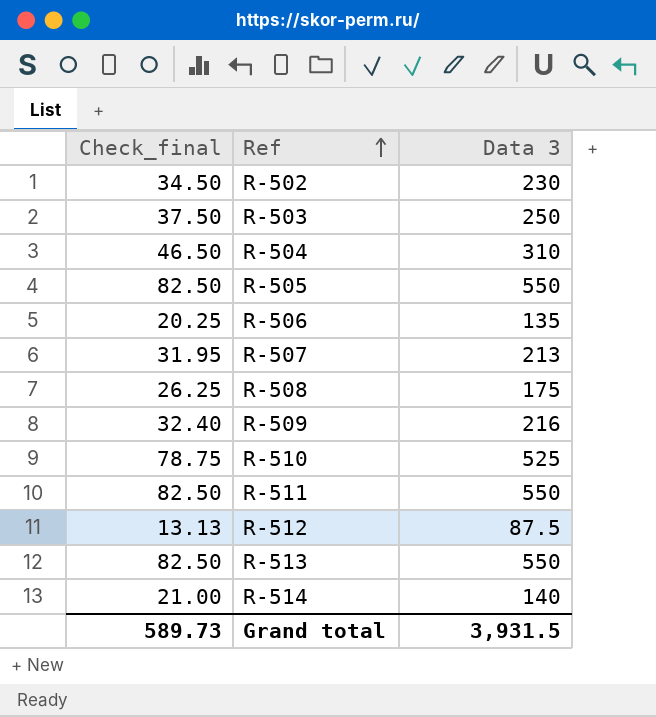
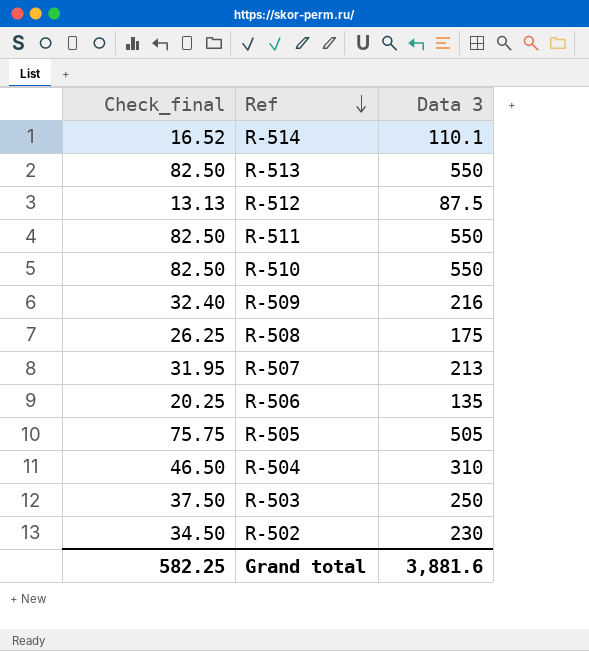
row order: Ref ascending -> Ref descending
R-514 | Check_final: 21.00 -> 16.52
R-514 | Data 3: 140 -> 110.1
R-510 | Check_final: 78.75 -> 82.50
R-510 | Data 3: 525 -> 550
R-505 | Check_final: 82.50 -> 75.75
R-505 | Data 3: 550 -> 505
Grand total | Check_final: 589.73 -> 582.25
Grand total | Data 3: 3,931.5 -> 3,881.6

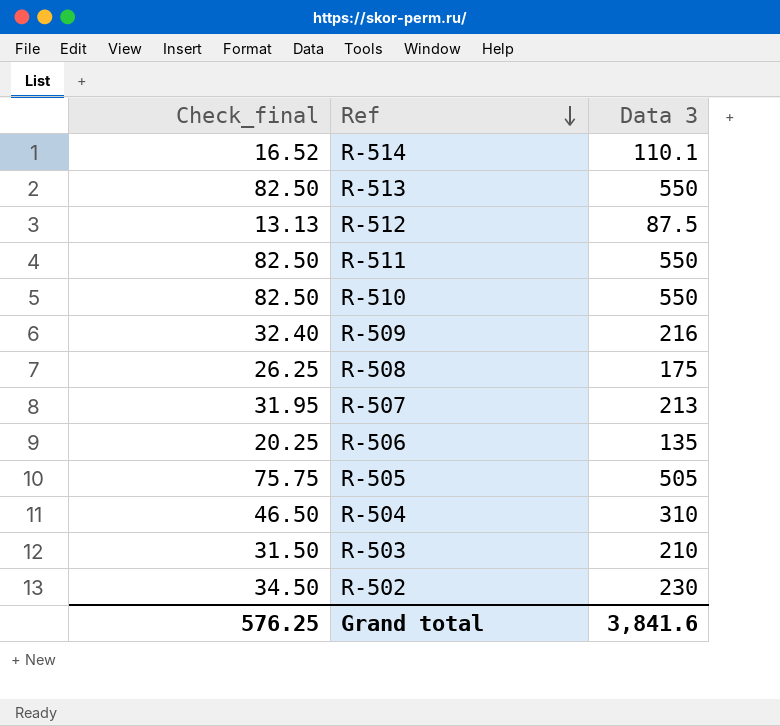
R-503 | Check_final: 37.50 -> 31.50
R-503 | Data 3: 250 -> 210
Grand total | Check_final: 582.25 -> 576.25
Grand total | Data 3: 3,881.6 -> 3,841.6

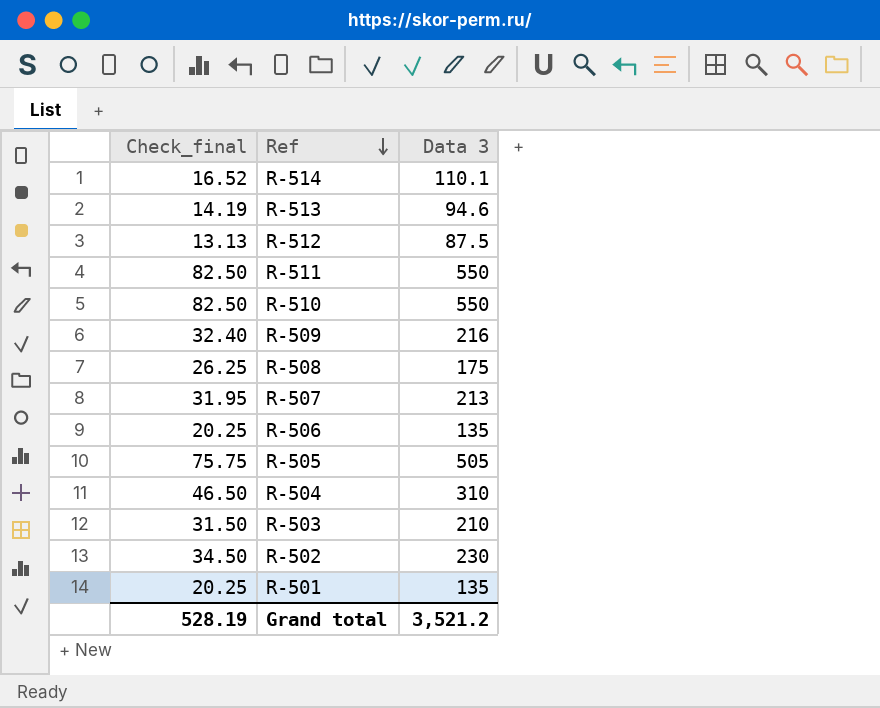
R-513 | Check_final: 82.50 -> 14.19
R-513 | Data 3: 550 -> 94.6
row R-501: none -> 20.25 | 135
Grand total | Check_final: 576.25 -> 528.19
Grand total | Data 3: 3,841.6 -> 3,521.2

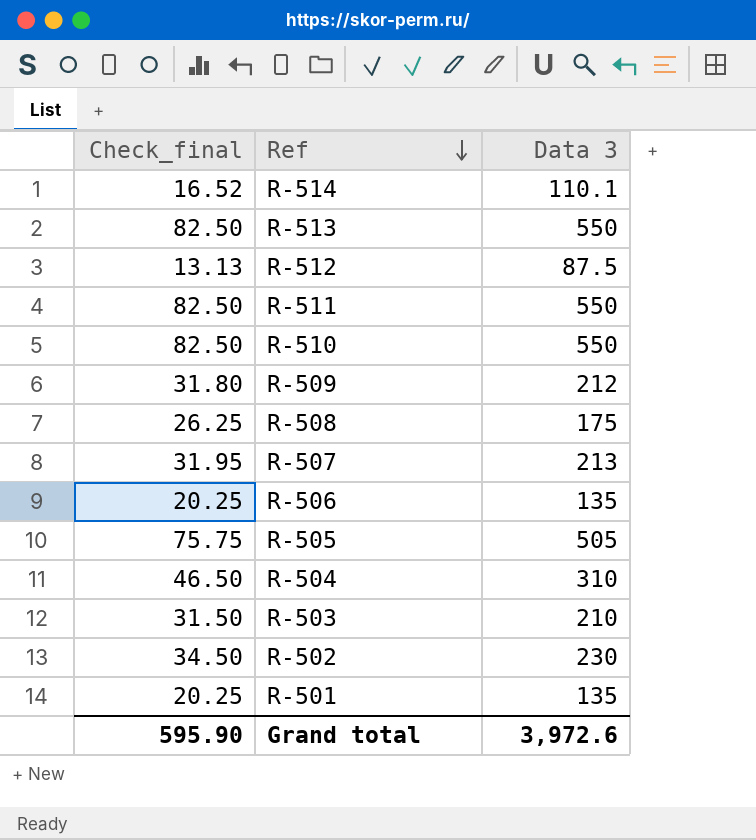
R-513 | Check_final: 14.19 -> 82.50
R-513 | Data 3: 94.6 -> 550
R-509 | Check_final: 32.40 -> 31.80
R-509 | Data 3: 216 -> 212
Grand total | Check_final: 528.19 -> 595.90
Grand total | Data 3: 3,521.2 -> 3,972.6

